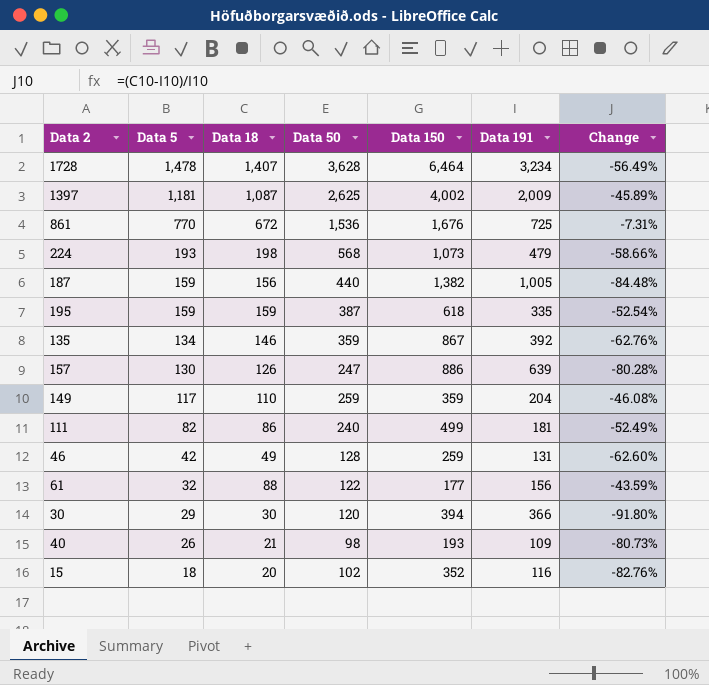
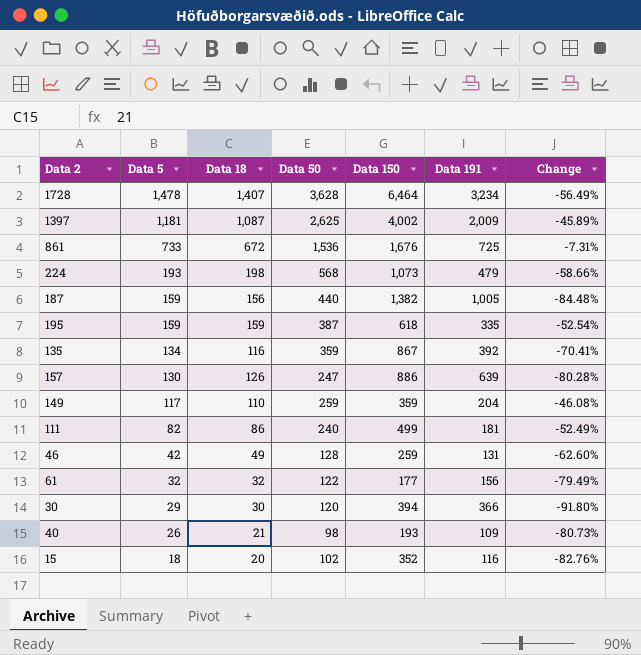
861 | Data 5: 770 -> 733
135 | Data 18: 146 -> 116
135 | Change: -62.76% -> -70.41%
61 | Data 18: 88 -> 32
61 | Change: -43.59% -> -79.49%

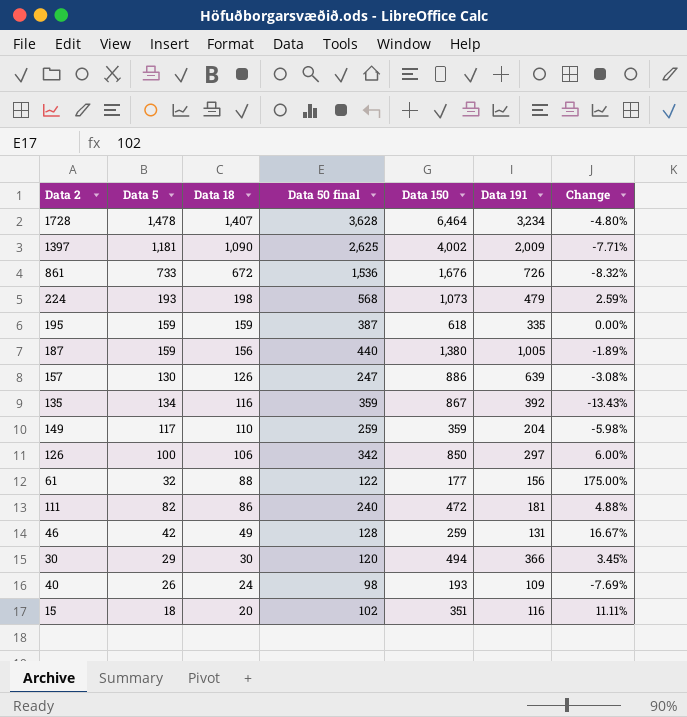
row order: Data 5 descending -> Data 18 descending
column name: Data 50 -> Data 50 final
column Change | formula: ([Data 18] - [Data 191]) / [Data 191] -> ([Data 18] - [Data 5]) / [Data 5]
1397 | Data 18: 1,087 -> 1,090
861 | Data 191: 725 -> 726
187 | Data 150: 1,382 -> 1,380
row 126: none -> 100 | 106 | 342 | 850 | 297 | 6.00%
61 | Data 18: 32 -> 88
111 | Data 150: 499 -> 472
30 | Data 150: 394 -> 494
40 | Data 18: 21 -> 24
15 | Data 150: 352 -> 351

